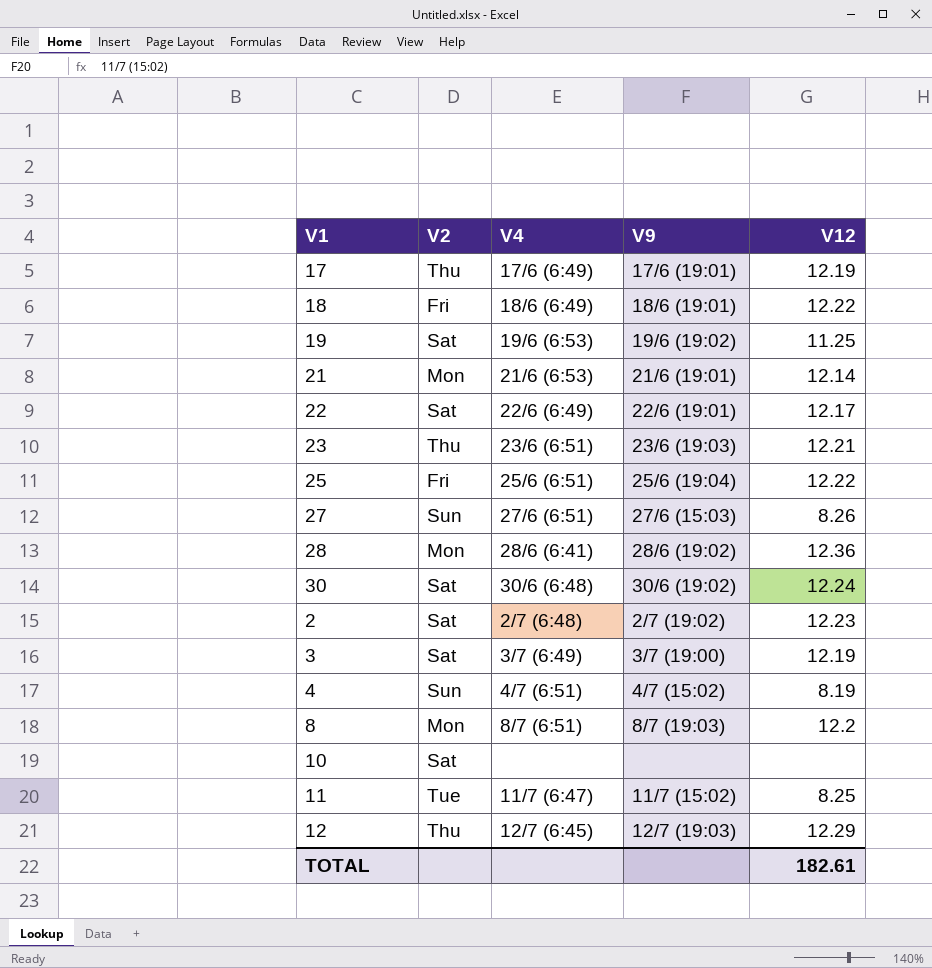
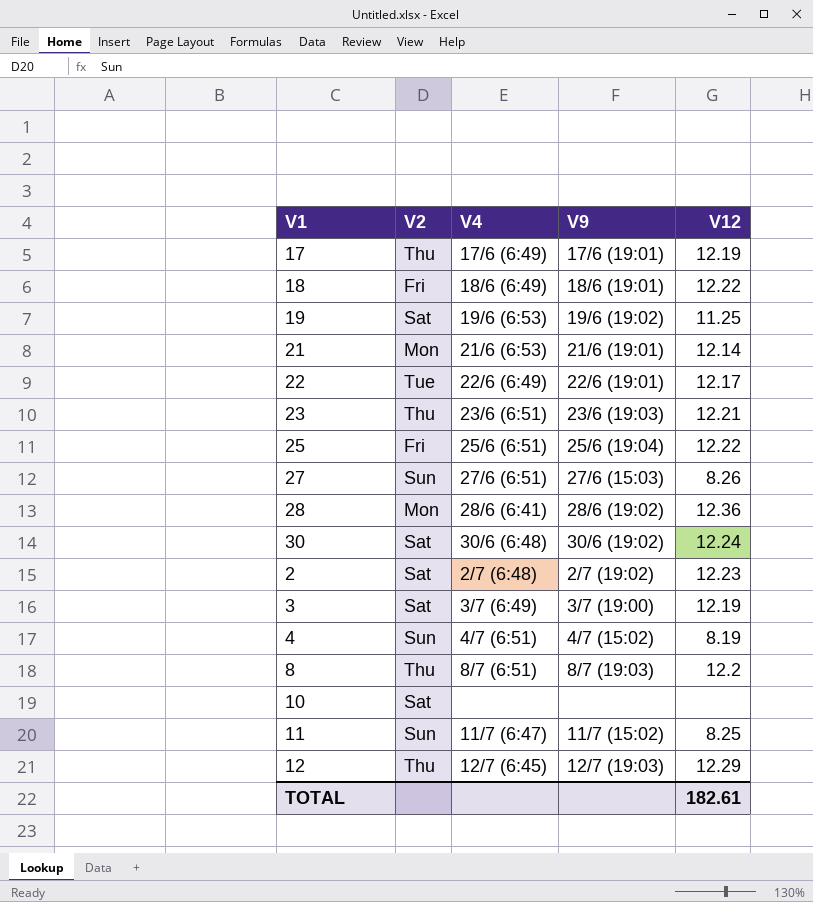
22 | V2: Sat -> Tue
8 | V2: Mon -> Thu
11 | V2: Tue -> Sun

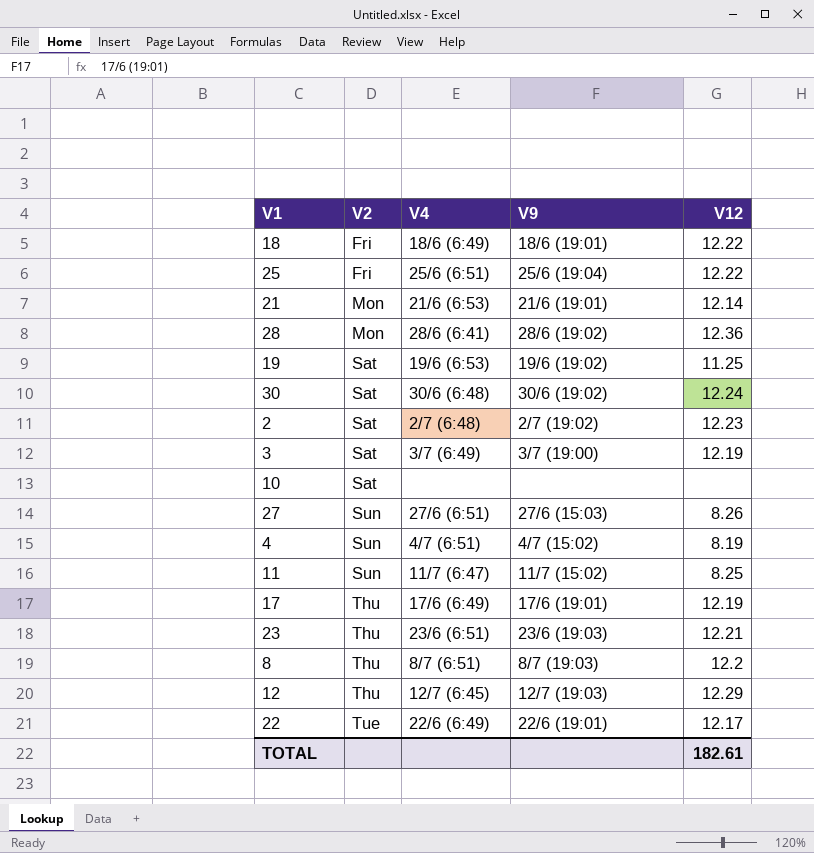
row order: none -> V2 ascending

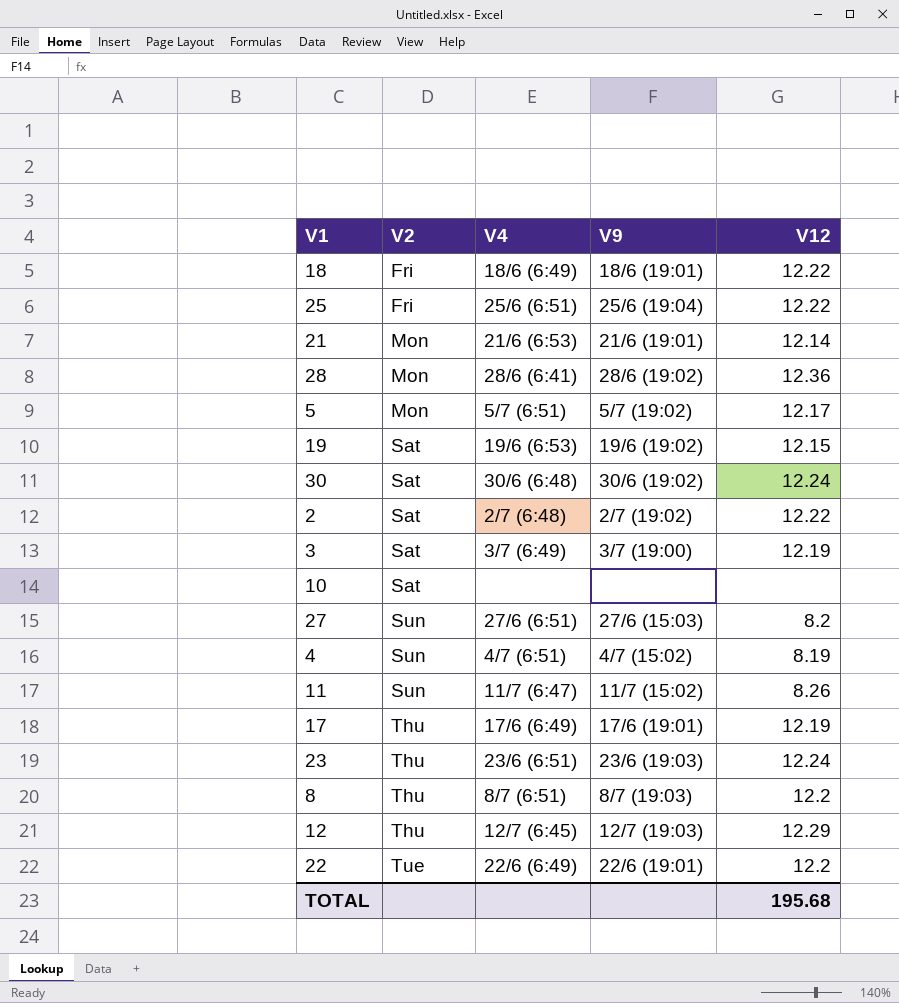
row 5: none -> Mon | 5/7 (6:51) | 5/7 (19:02) | 12.17
19 | V12: 11.25 -> 12.15
2 | V12: 12.23 -> 12.22
27 | V12: 8.26 -> 8.2
11 | V12: 8.25 -> 8.26
23 | V12: 12.21 -> 12.24
22 | V12: 12.17 -> 12.2
TOTAL | V12: 182.61 -> 195.68

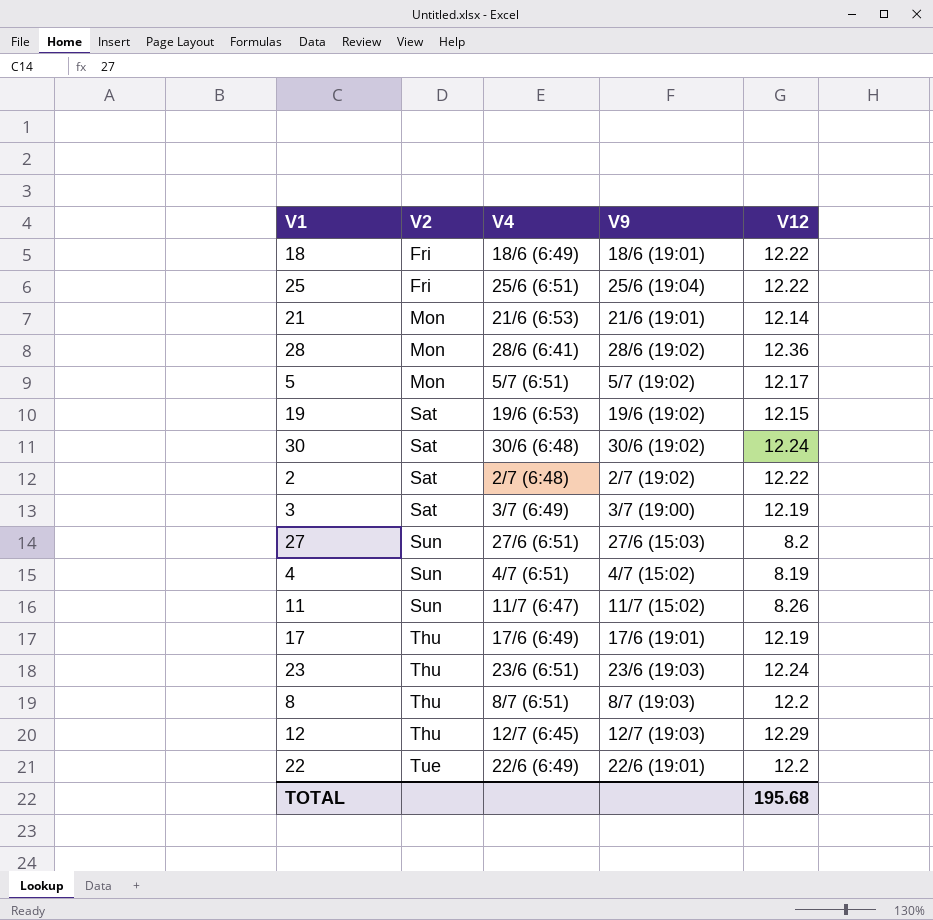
row 10: Sat | none | none | none -> none

